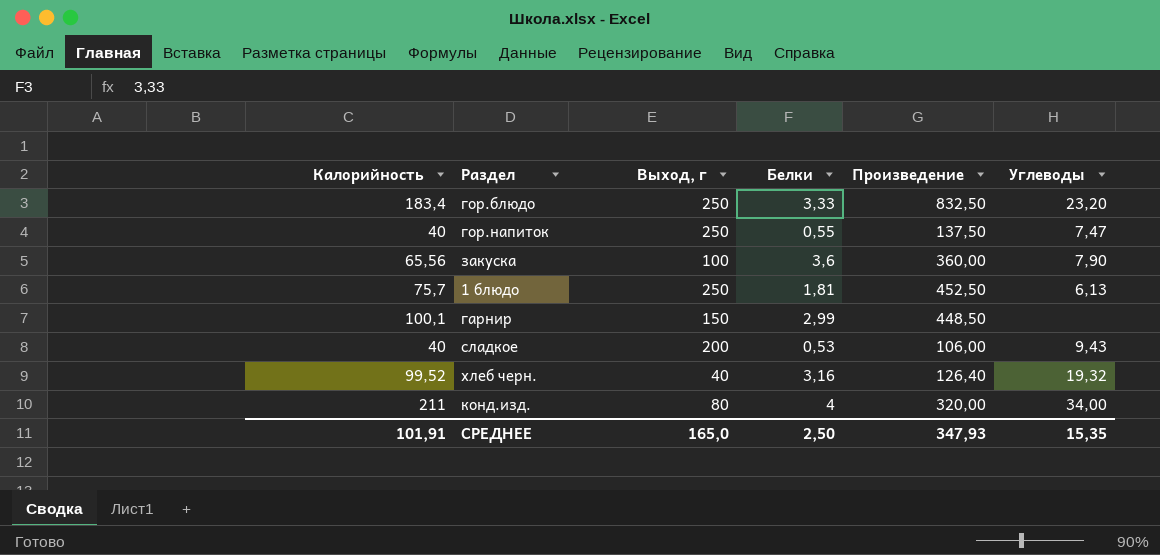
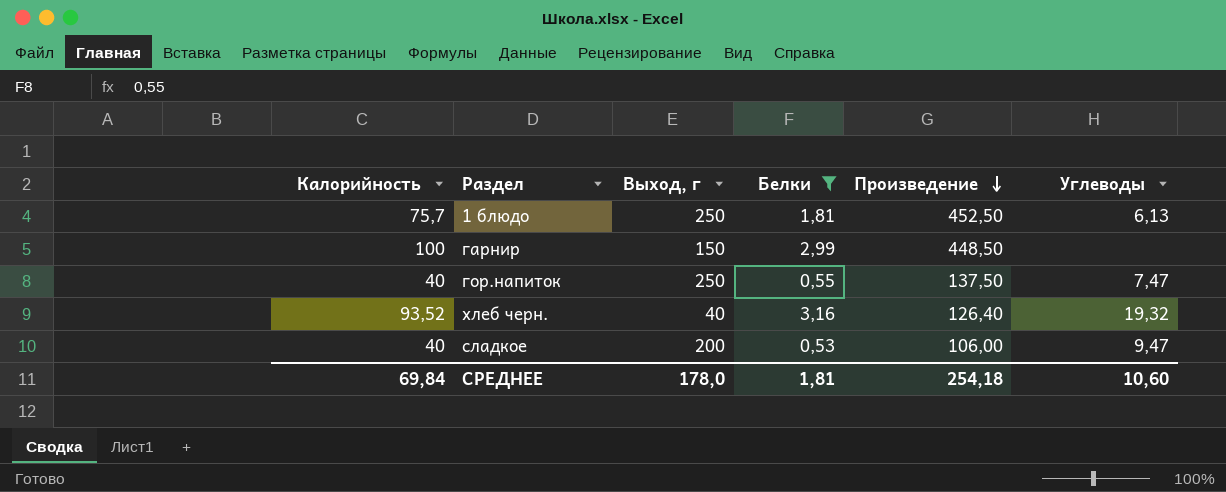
filter: none -> Белки <= 3,16
row order: none -> Произведение descending
гарнир | Калорийность: 100,1 -> 100
хлеб черн. | Калорийность: 99,52 -> 93,52
сладкое | Углеводы: 9,43 -> 9,47
СРЕДНЕЕ | Калорийность: 101,91 -> 69,84
СРЕДНЕЕ | Выход, г: 165,0 -> 178,0
СРЕДНЕЕ | Белки: 2,50 -> 1,81
СРЕДНЕЕ | Произведение: 347,93 -> 254,18
СРЕДНЕЕ | Углеводы: 15,35 -> 10,60

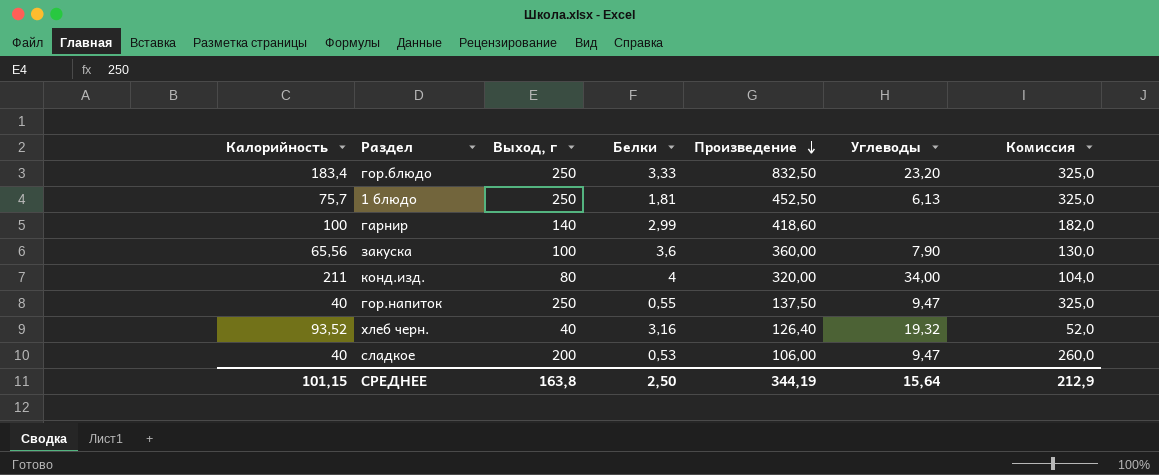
filter: Белки <= 3,16 -> none
column Комиссия | formula: none -> [Выход, г] * 1,3
гарнир | Выход, г: 150 -> 140
гарнир | Произведение: 448,50 -> 418,60
гор.напиток | Углеводы: 7,47 -> 9,47
СРЕДНЕЕ | Калорийность: 69,84 -> 101,15
СРЕДНЕЕ | Выход, г: 178,0 -> 163,8
СРЕДНЕЕ | Белки: 1,81 -> 2,50
СРЕДНЕЕ | Произведение: 254,18 -> 344,19
СРЕДНЕЕ | Углеводы: 10,60 -> 15,64

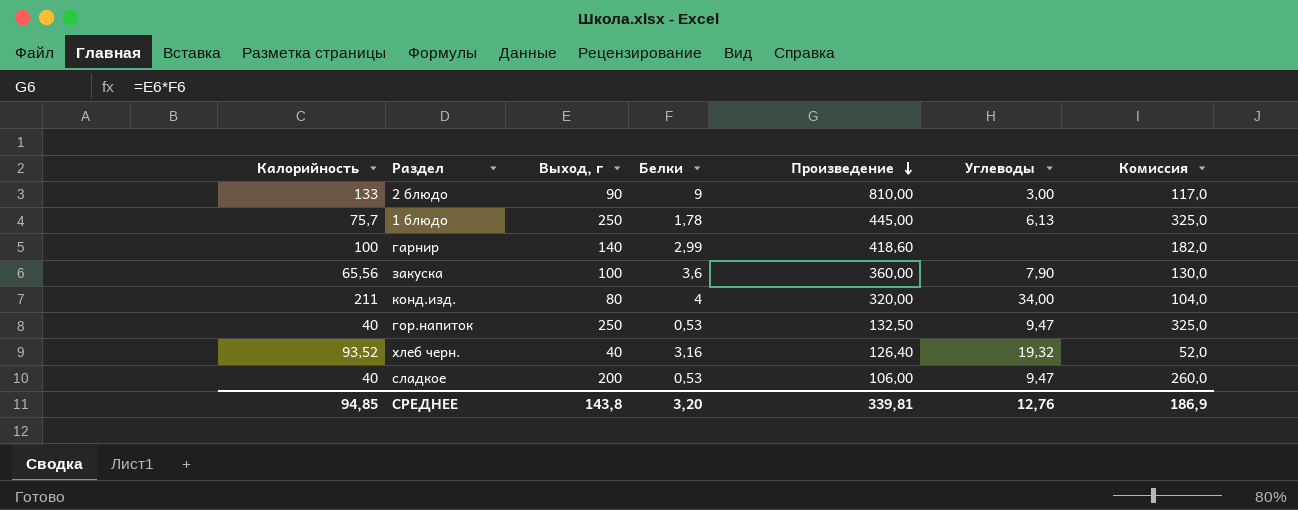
row гор.блюдо: 183,4 | 250 | 3,33 | 832,50 | 23,20 | 325,0 -> none
row 2 блюдо: none -> 133 | 90 | 9 | 810,00 | 3,00 | 117,0
1 блюдо | Белки: 1,81 -> 1,78
1 блюдо | Произведение: 452,50 -> 445,00
гор.напиток | Белки: 0,55 -> 0,53
гор.напиток | Произведение: 137,50 -> 132,50
СРЕДНЕЕ | Калорийность: 101,15 -> 94,85
СРЕДНЕЕ | Выход, г: 163,8 -> 143,8
СРЕДНЕЕ | Белки: 2,50 -> 3,20
СРЕДНЕЕ | Произведение: 344,19 -> 339,81
СРЕДНЕЕ | Углеводы: 15,64 -> 12,76
СРЕДНЕЕ | Комиссия: 212,9 -> 186,9

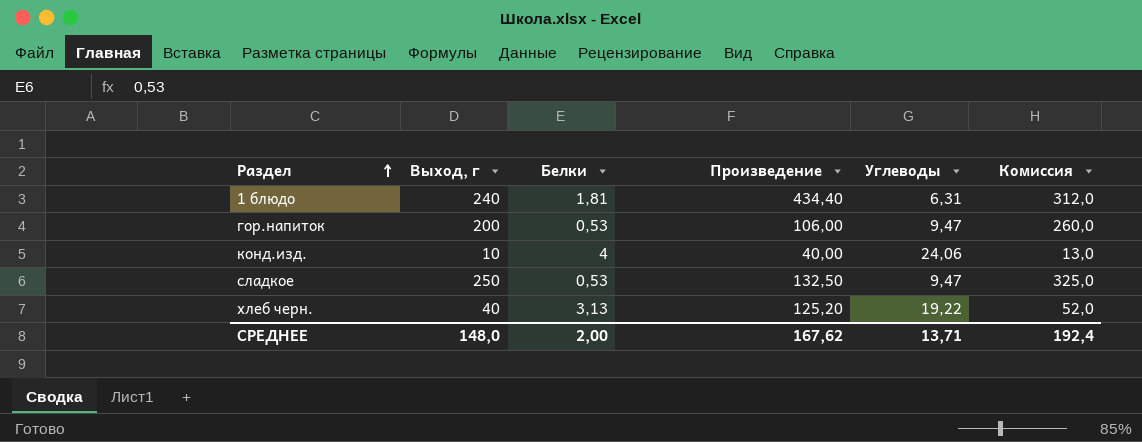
row order: Произведение descending -> Раздел ascending
column Калорийность | position: 1 -> none
row 2 блюдо: 133 | 90 | 9 | 810,00 | 3,00 | 117,0 -> none
row гарнир: 100 | 140 | 2,99 | 418,60 | none | 182,0 -> none
row закуска: 65,56 | 100 | 3,6 | 360,00 | 7,90 | 130,0 -> none
1 блюдо | Выход, г: 250 -> 240
1 блюдо | Белки: 1,78 -> 1,81
1 блюдо | Произведение: 445,00 -> 434,40
1 блюдо | Углеводы: 6,13 -> 6,31
1 блюдо | Комиссия: 325,0 -> 312,0
гор.напиток | Выход, г: 250 -> 200
гор.напиток | Произведение: 132,50 -> 106,00
гор.напиток | Комиссия: 325,0 -> 260,0
конд.изд. | Выход, г: 80 -> 10
конд.изд. | Произведение: 320,00 -> 40,00
конд.изд. | Углеводы: 34,00 -> 24,06
конд.изд. | Комиссия: 104,0 -> 13,0
сладкое | Выход, г: 200 -> 250
сладкое | Произведение: 106,00 -> 132,50
сладкое | Комиссия: 260,0 -> 325,0
хлеб черн. | Белки: 3,16 -> 3,13
хлеб черн. | Произведение: 126,40 -> 125,20
хлеб черн. | Углеводы: 19,32 -> 19,22
СРЕДНЕЕ | Выход, г: 143,8 -> 148,0
СРЕДНЕЕ | Белки: 3,20 -> 2,00
СРЕДНЕЕ | Произведение: 339,81 -> 167,62
СРЕДНЕЕ | Углеводы: 12,76 -> 13,71
СРЕДНЕЕ | Комиссия: 186,9 -> 192,4

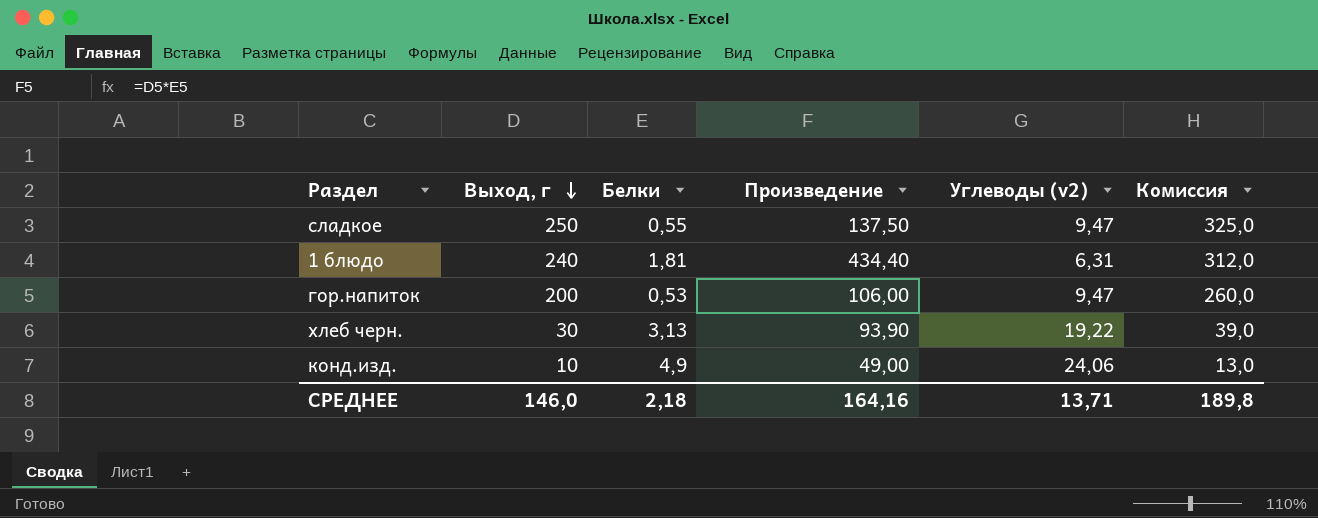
row order: Раздел ascending -> Выход, г descending
column name: Углеводы -> Углеводы (v2)
сладкое | Белки: 0,53 -> 0,55
сладкое | Произведение: 132,50 -> 137,50
хлеб черн. | Выход, г: 40 -> 30
хлеб черн. | Произведение: 125,20 -> 93,90
хлеб черн. | Комиссия: 52,0 -> 39,0
конд.изд. | Белки: 4 -> 4,9
конд.изд. | Произведение: 40,00 -> 49,00
СРЕДНЕЕ | Выход, г: 148,0 -> 146,0
СРЕДНЕЕ | Белки: 2,00 -> 2,18
СРЕДНЕЕ | Произведение: 167,62 -> 164,16
СРЕДНЕЕ | Комиссия: 192,4 -> 189,8

